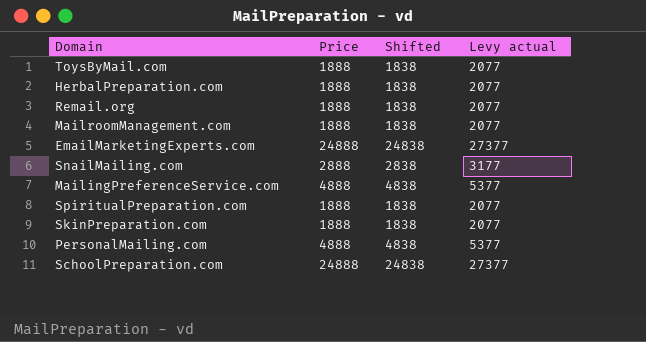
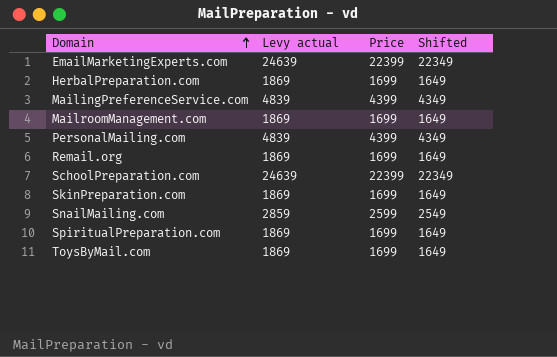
row order: none -> Domain ascending
column Levy actual | position: 4 -> 2
EmailMarketingExperts.com | Levy actual: 27377 -> 24639
EmailMarketingExperts.com | Price: 24888 -> 22399
EmailMarketingExperts.com | Shifted: 24838 -> 22349
HerbalPreparation.com | Levy actual: 2077 -> 1869
HerbalPreparation.com | Price: 1888 -> 1699
HerbalPreparation.com | Shifted: 1838 -> 1649
MailingPreferenceService.com | Levy actual: 5377 -> 4839
MailingPreferenceService.com | Price: 4888 -> 4399
MailingPreferenceService.com | Shifted: 4838 -> 4349
MailroomManagement.com | Levy actual: 2077 -> 1869
MailroomManagement.com | Price: 1888 -> 1699
MailroomManagement.com | Shifted: 1838 -> 1649
PersonalMailing.com | Levy actual: 5377 -> 4839
PersonalMailing.com | Price: 4888 -> 4399
PersonalMailing.com | Shifted: 4838 -> 4349
Remail.org | Levy actual: 2077 -> 1869
Remail.org | Price: 1888 -> 1699
Remail.org | Shifted: 1838 -> 1649
SchoolPreparation.com | Levy actual: 27377 -> 24639
SchoolPreparation.com | Price: 24888 -> 22399
SchoolPreparation.com | Shifted: 24838 -> 22349
SkinPreparation.com | Levy actual: 2077 -> 1869
SkinPreparation.com | Price: 1888 -> 1699
SkinPreparation.com | Shifted: 1838 -> 1649
SnailMailing.com | Levy actual: 3177 -> 2859
SnailMailing.com | Price: 2888 -> 2599
SnailMailing.com | Shifted: 2838 -> 2549
SpiritualPreparation.com | Levy actual: 2077 -> 1869
SpiritualPreparation.com | Price: 1888 -> 1699
SpiritualPreparation.com | Shifted: 1838 -> 1649
ToysByMail.com | Levy actual: 2077 -> 1869
ToysByMail.com | Price: 1888 -> 1699
ToysByMail.com | Shifted: 1838 -> 1649

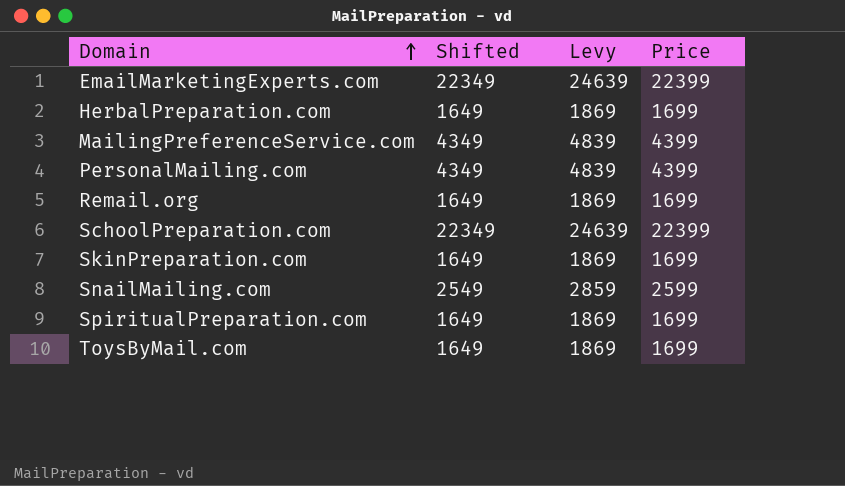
column Shifted | position: 4 -> 2
column name: Levy actual -> Levy
row MailroomManagement.com: 1869 | 1699 | 1649 -> none

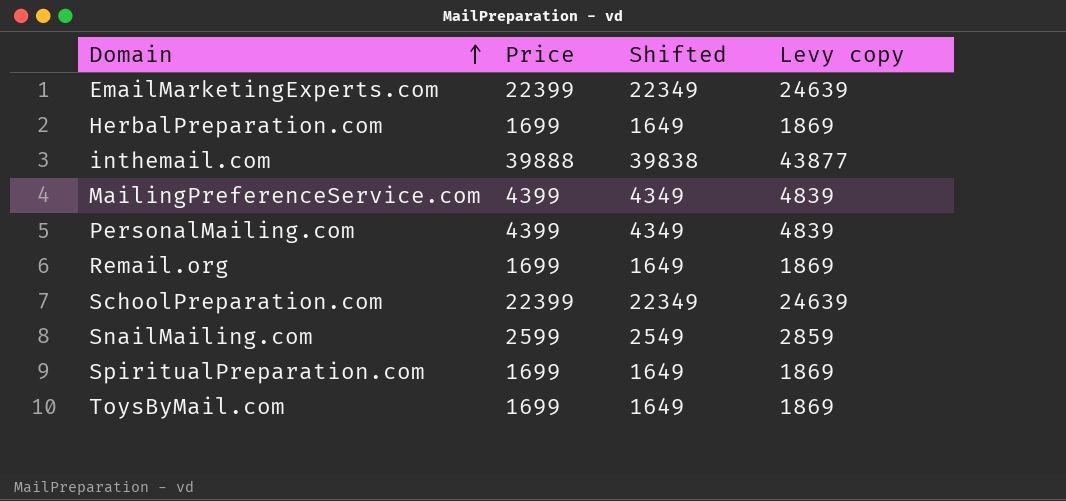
column Price | position: 4 -> 2
column name: Levy -> Levy copy
row SkinPreparation.com: 1649 | 1869 | 1699 -> none
row inthemail.com: none -> 39888 | 39838 | 43877

